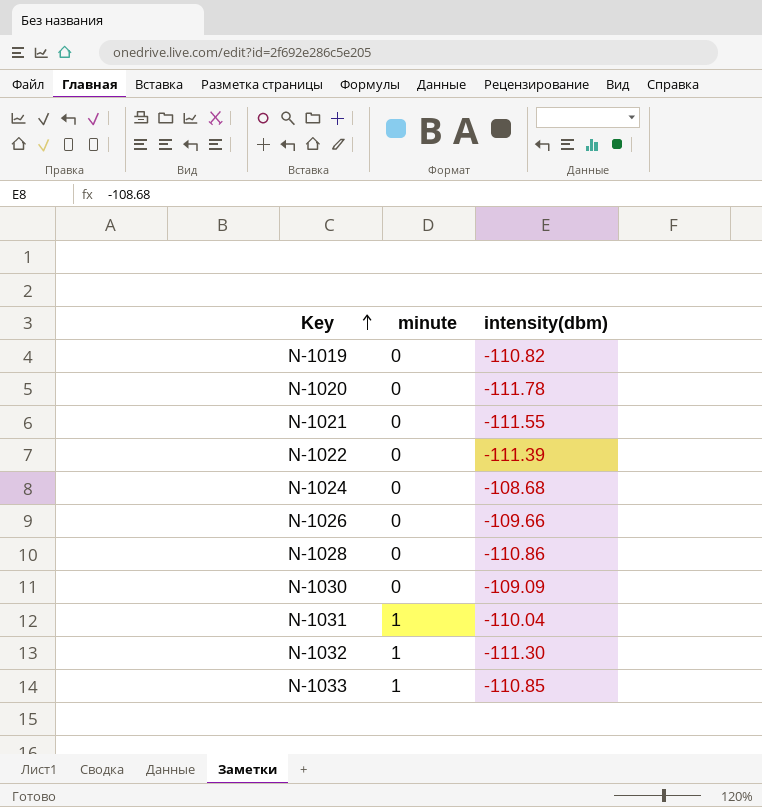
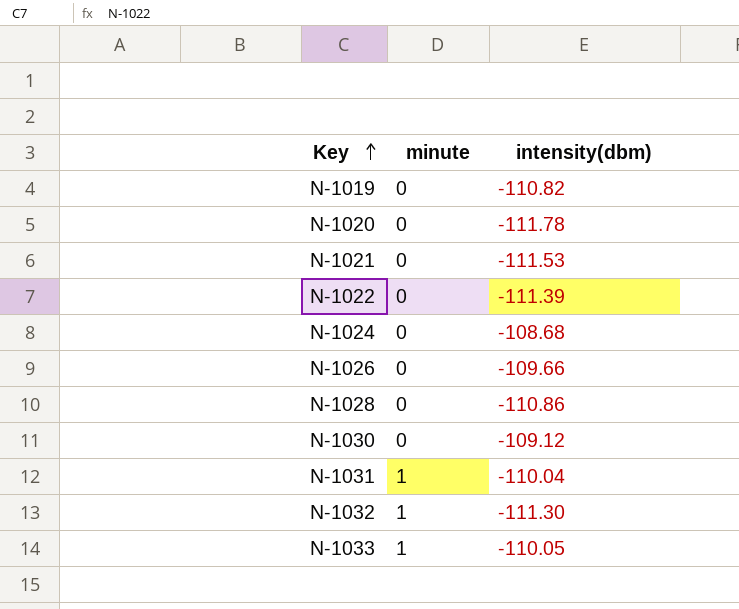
N-1021 | intensity(dbm): -111.55 -> -111.53
N-1030 | intensity(dbm): -109.09 -> -109.12
N-1033 | intensity(dbm): -110.85 -> -110.05

